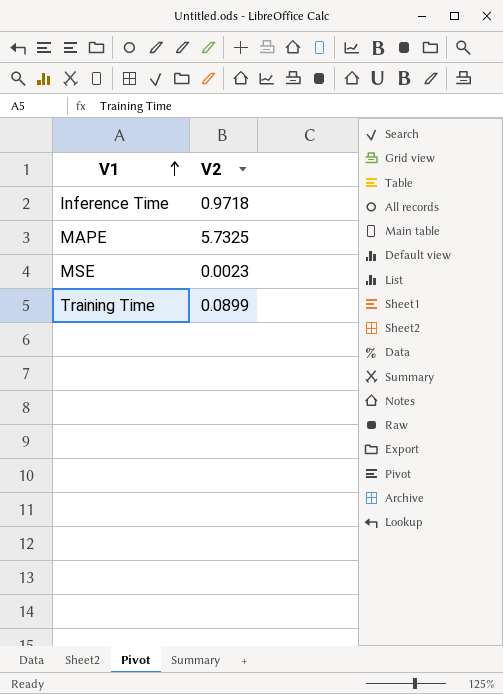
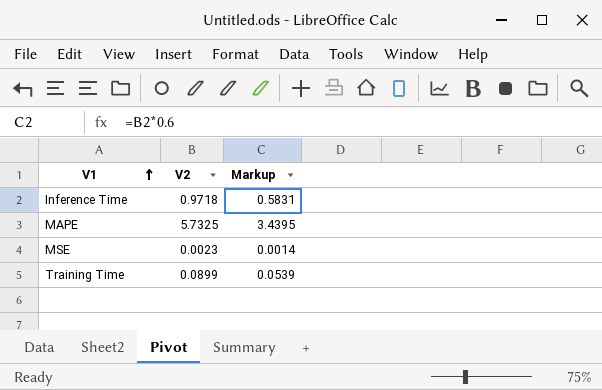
column Markup | formula: none -> [V2] * 0.6

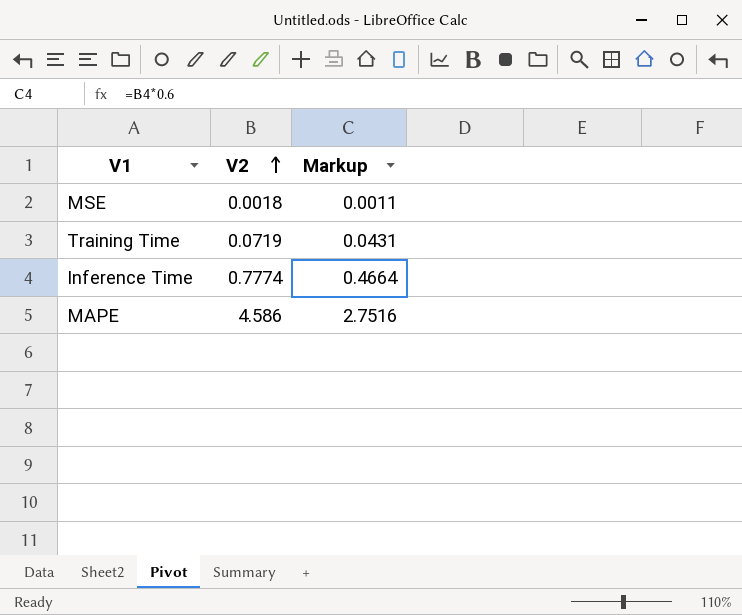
row order: V1 ascending -> V2 ascending
MSE | V2: 0.0023 -> 0.0018
MSE | Markup: 0.0014 -> 0.0011
Training Time | V2: 0.0899 -> 0.0719
Training Time | Markup: 0.0539 -> 0.0431
Inference Time | V2: 0.9718 -> 0.7774
Inference Time | Markup: 0.5831 -> 0.4664
MAPE | V2: 5.7325 -> 4.586
MAPE | Markup: 3.4395 -> 2.7516

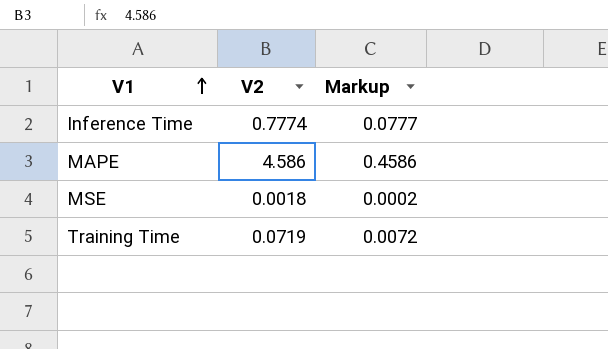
row order: V2 ascending -> V1 ascending
column Markup | formula: [V2] * 0.6 -> [V2] * 0.1

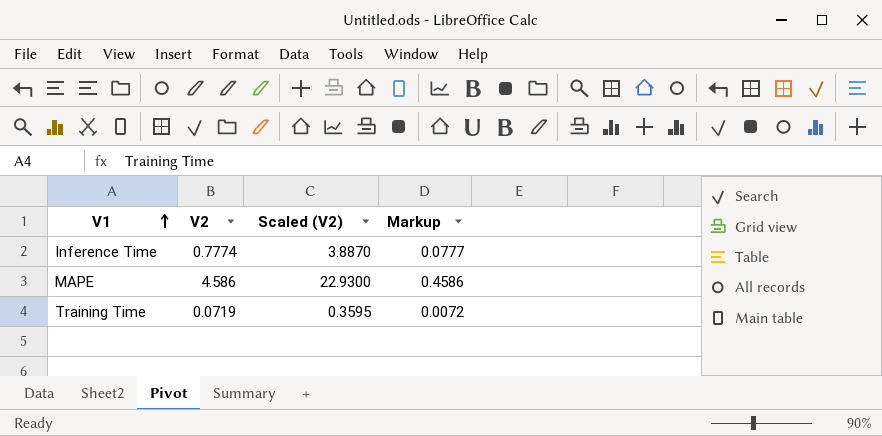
column Scaled (V2) | formula: none -> [V2] * 5
row MSE: 0.0018 | 0.0002 -> none

